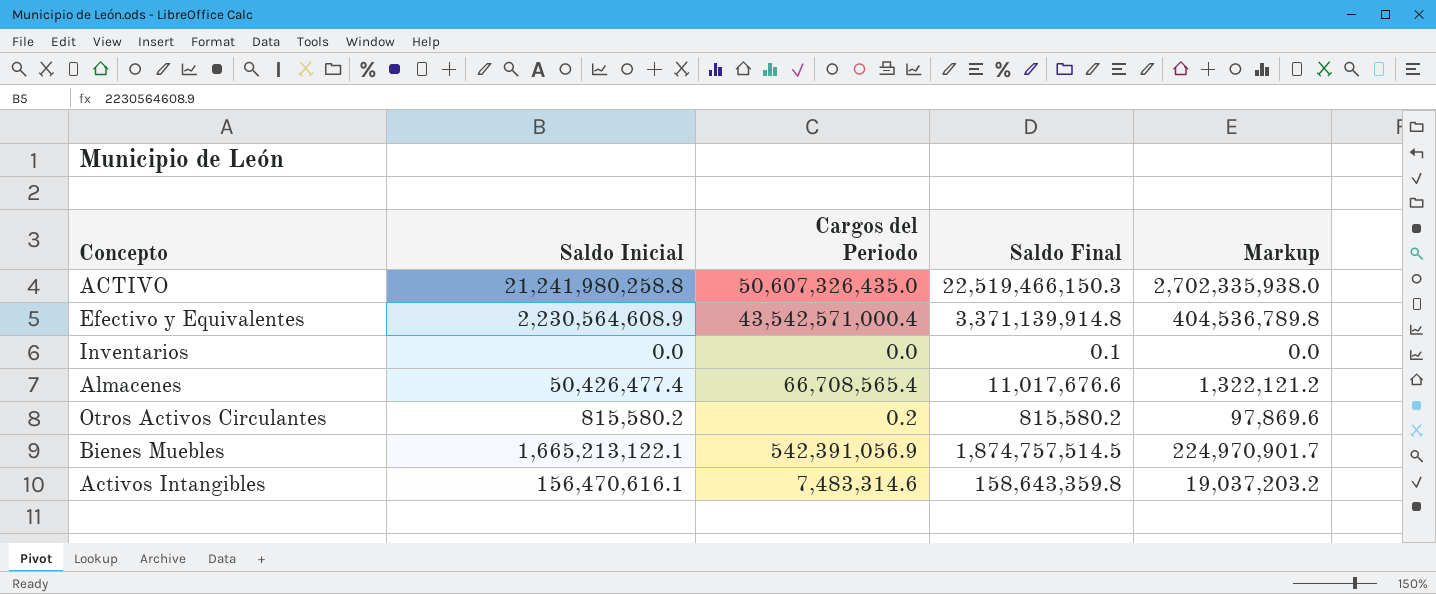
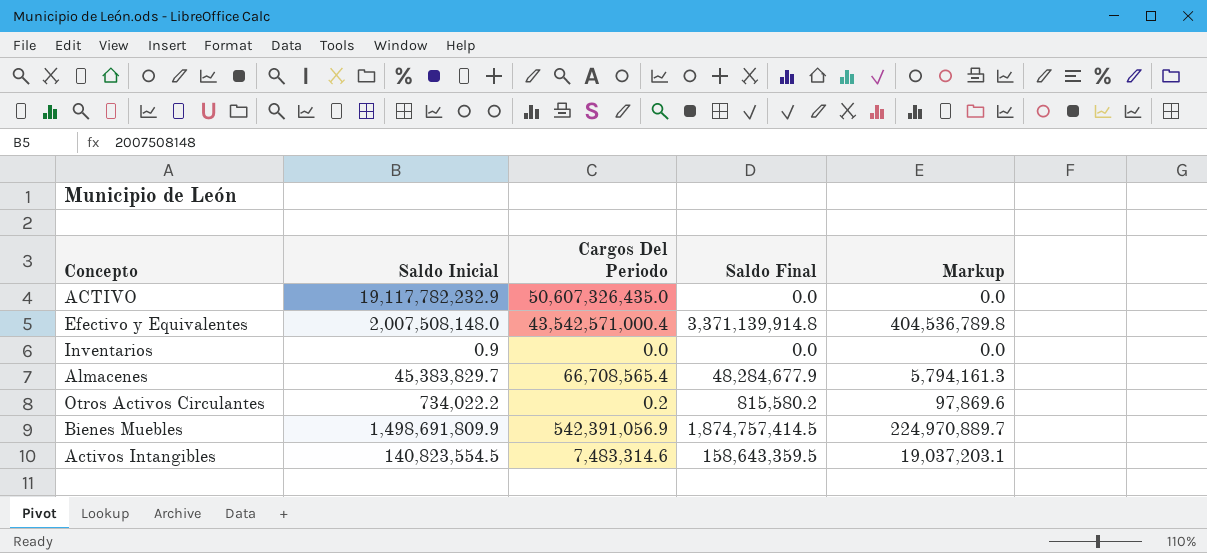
column name: Cargos del Periodo -> Cargos Del Periodo
ACTIVO | Saldo Inicial: 21,241,980,258.8 -> 19,117,782,232.9
ACTIVO | Saldo Final: 22,519,466,150.3 -> 0.0
ACTIVO | Markup: 2,702,335,938.0 -> 0.0
Efectivo y Equivalentes | Saldo Inicial: 2,230,564,608.9 -> 2,007,508,148.0
Inventarios | Saldo Inicial: 0.0 -> 0.9
Inventarios | Saldo Final: 0.1 -> 0.0
Almacenes | Saldo Inicial: 50,426,477.4 -> 45,383,829.7
Almacenes | Saldo Final: 11,017,676.6 -> 48,284,677.9
Almacenes | Markup: 1,322,121.2 -> 5,794,161.3
Otros Activos Circulantes | Saldo Inicial: 815,580.2 -> 734,022.2
Bienes Muebles | Saldo Inicial: 1,665,213,122.1 -> 1,498,691,809.9
Bienes Muebles | Saldo Final: 1,874,757,514.5 -> 1,874,757,414.5
Bienes Muebles | Markup: 224,970,901.7 -> 224,970,889.7
Activos Intangibles | Saldo Inicial: 156,470,616.1 -> 140,823,554.5
Activos Intangibles | Saldo Final: 158,643,359.8 -> 158,643,359.5
Activos Intangibles | Markup: 19,037,203.2 -> 19,037,203.1

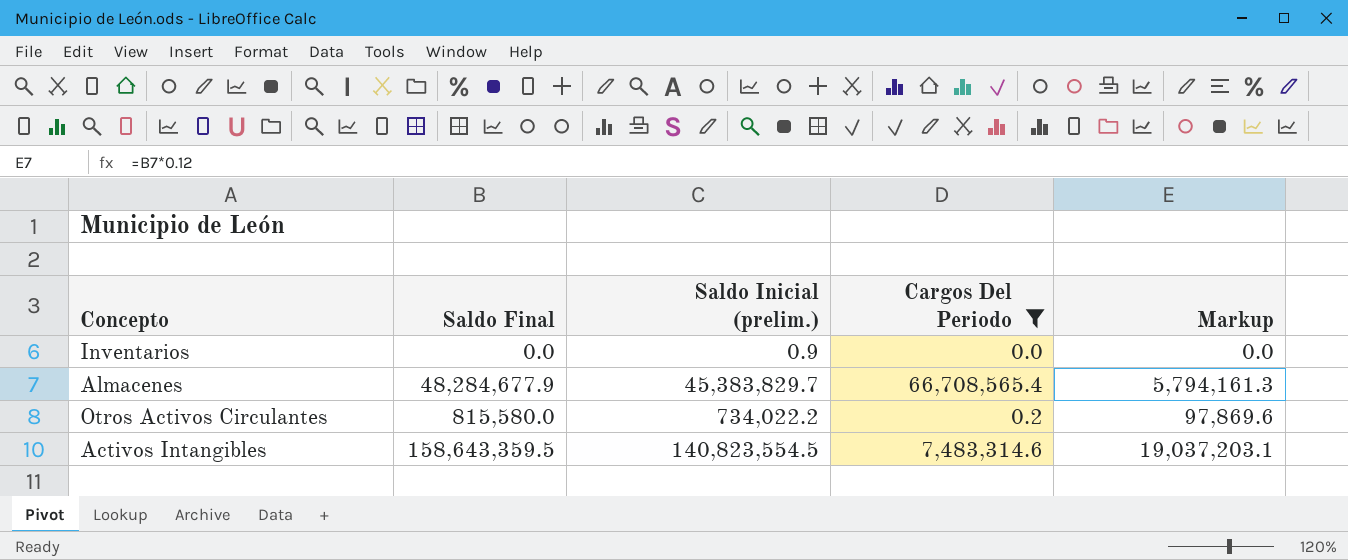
filter: none -> Cargos Del Periodo <= 66,708,565.4
column Saldo Final | position: 4 -> 2
column name: Saldo Inicial -> Saldo Inicial (prelim.)
Otros Activos Circulantes | Saldo Final: 815,580.2 -> 815,580.0

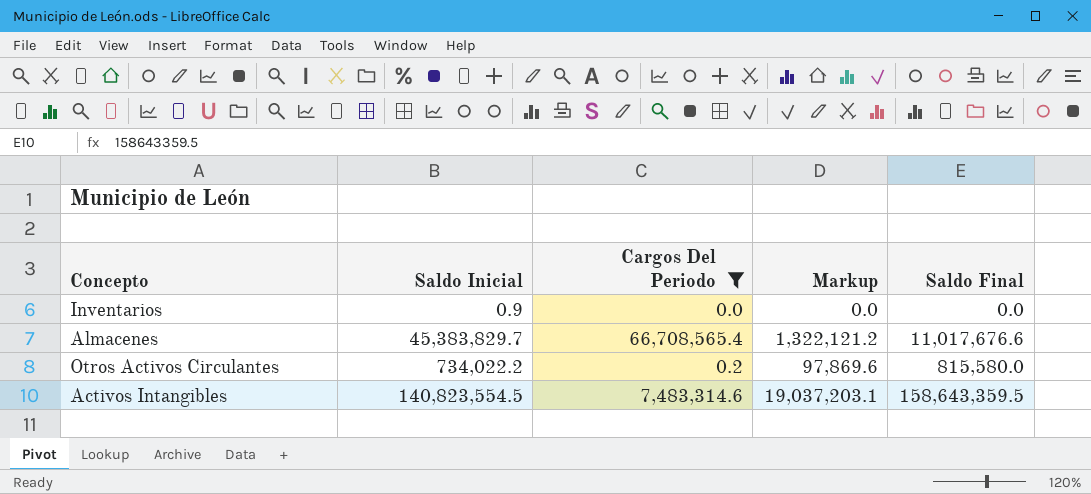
column name: Saldo Inicial (prelim.) -> Saldo Inicial
column Saldo Final | position: 2 -> 5
Almacenes | Markup: 5,794,161.3 -> 1,322,121.2
Almacenes | Saldo Final: 48,284,677.9 -> 11,017,676.6

